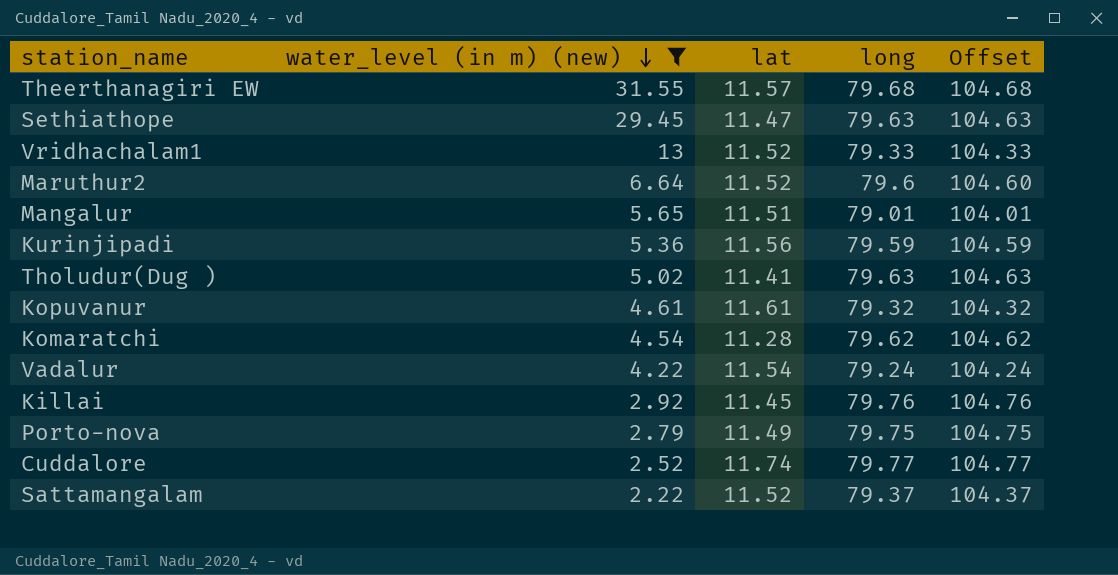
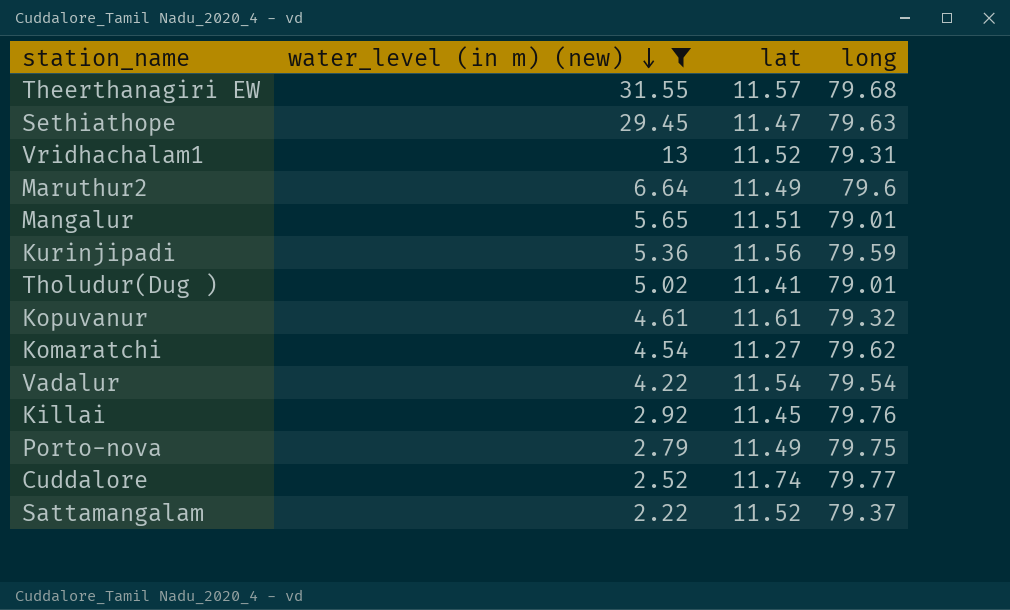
column Offset | formula: [long] + 25 -> none
Vridhachalam1 | long: 79.33 -> 79.31
Maruthur2 | lat: 11.52 -> 11.49
Tholudur(Dug ) | long: 79.63 -> 79.01
Komaratchi | lat: 11.28 -> 11.27
Vadalur | long: 79.24 -> 79.54

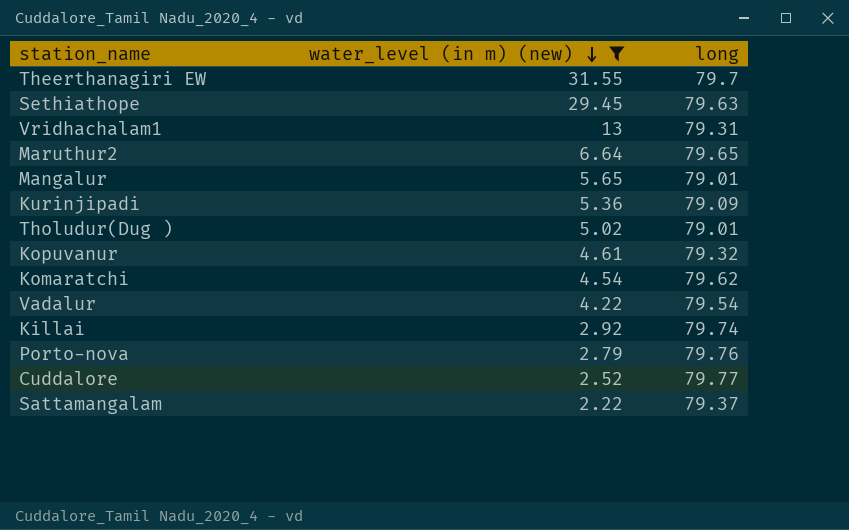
column lat | position: 3 -> none
Theerthanagiri EW | long: 79.68 -> 79.7
Maruthur2 | long: 79.6 -> 79.65
Kurinjipadi | long: 79.59 -> 79.09
Killai | long: 79.76 -> 79.74
Porto-nova | long: 79.75 -> 79.76

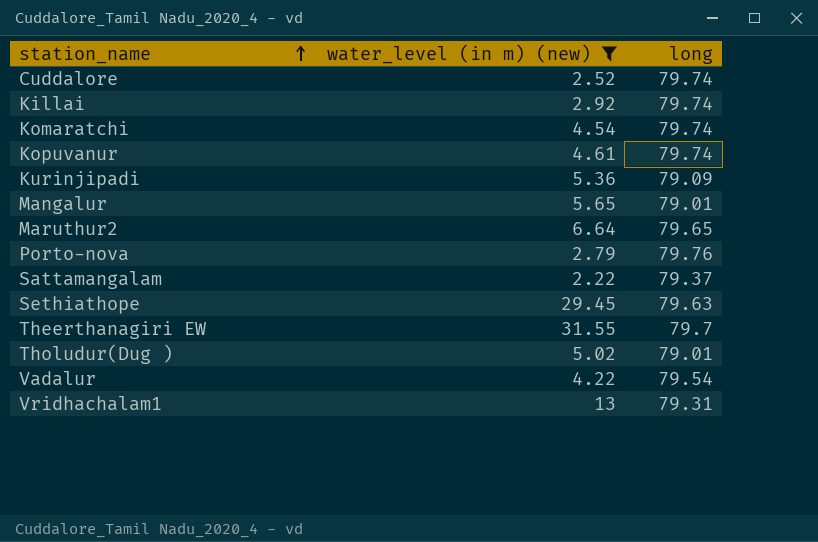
row order: water_level (in m) (new) descending -> station_name ascending
Cuddalore | long: 79.77 -> 79.74
Komaratchi | long: 79.62 -> 79.74
Kopuvanur | long: 79.32 -> 79.74

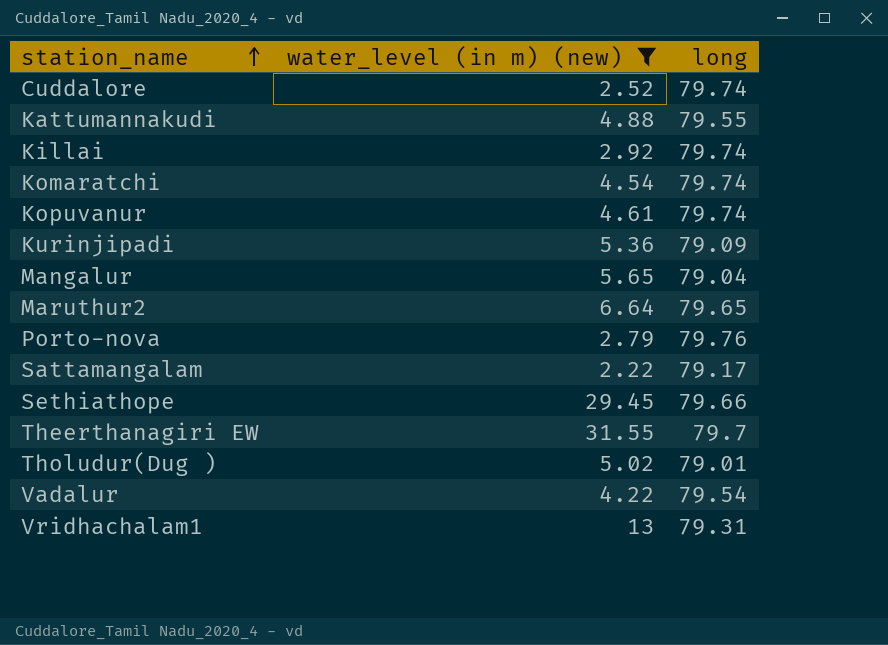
row Kattumannakudi: none -> 4.88 | 79.55
Mangalur | long: 79.01 -> 79.04
Sattamangalam | long: 79.37 -> 79.17
Sethiathope | long: 79.63 -> 79.66

